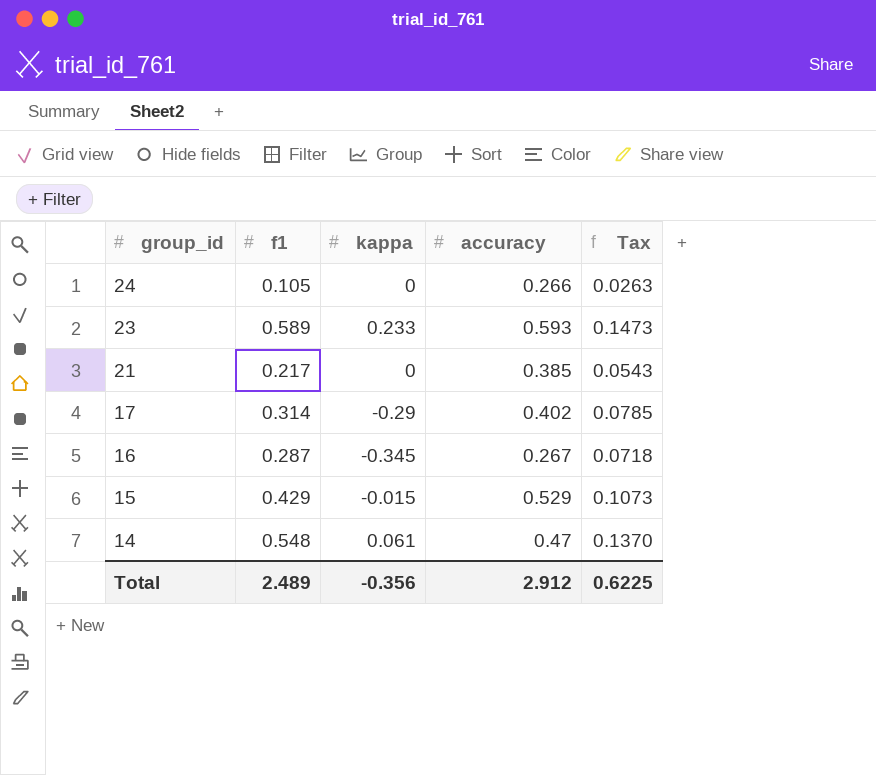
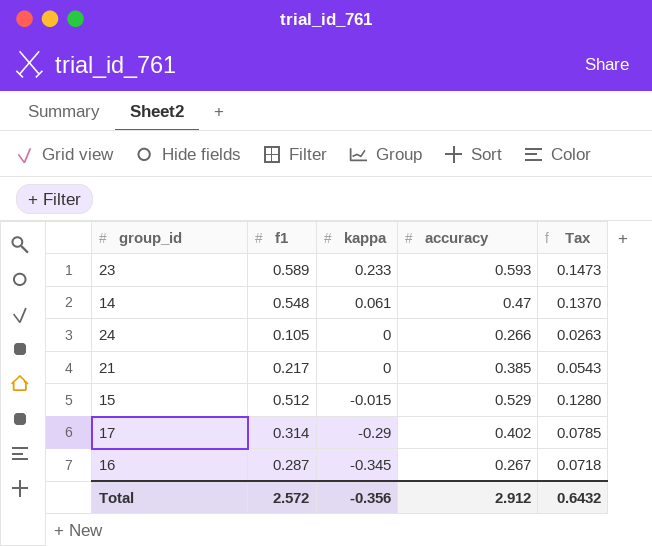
row order: group_id descending -> kappa descending
15 | f1: 0.429 -> 0.512
15 | Tax: 0.1073 -> 0.1280
Total | f1: 2.489 -> 2.572
Total | Tax: 0.6225 -> 0.6432

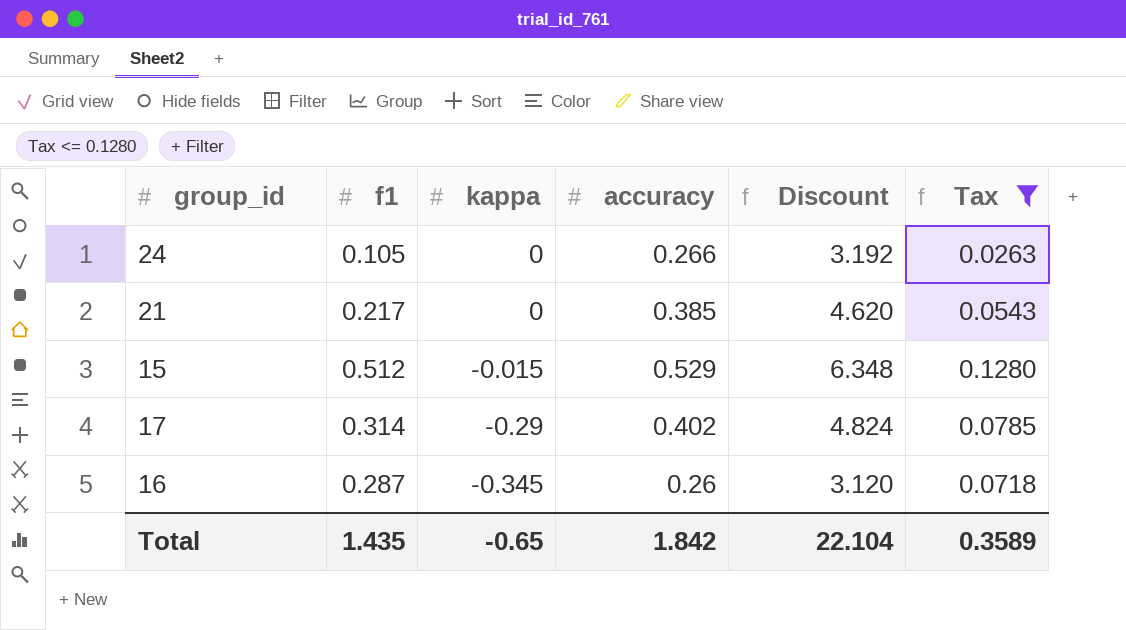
filter: none -> Tax <= 0.1280
column Discount | formula: none -> [accuracy] * 12
16 | accuracy: 0.267 -> 0.26
Total | f1: 2.572 -> 1.435
Total | kappa: -0.356 -> -0.65
Total | accuracy: 2.912 -> 1.842
Total | Tax: 0.6432 -> 0.3589

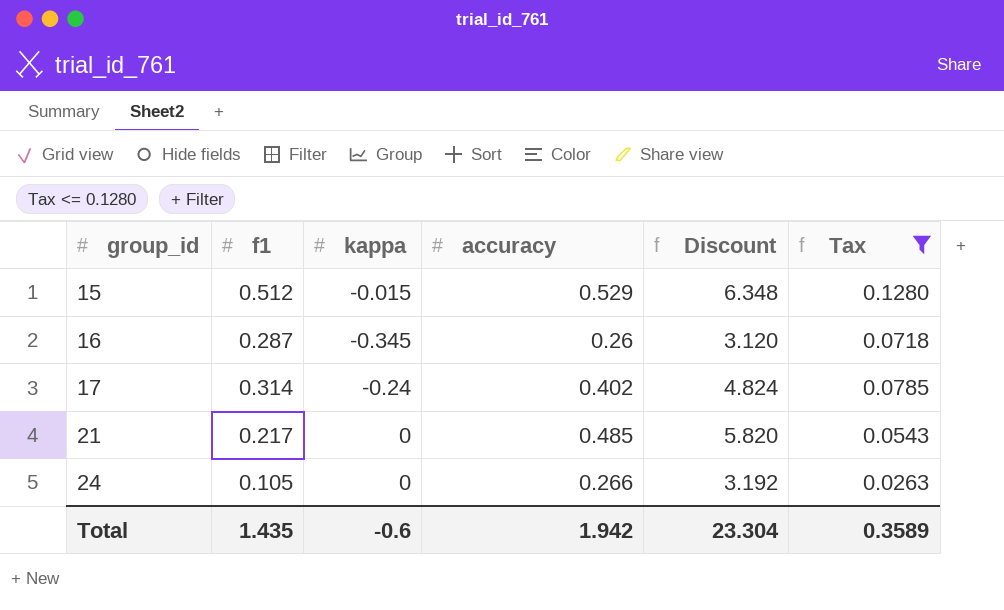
row order: kappa descending -> group_id ascending
17 | kappa: -0.29 -> -0.24
21 | accuracy: 0.385 -> 0.485
21 | Discount: 4.620 -> 5.820
Total | kappa: -0.65 -> -0.6
Total | accuracy: 1.842 -> 1.942
Total | Discount: 22.104 -> 23.304

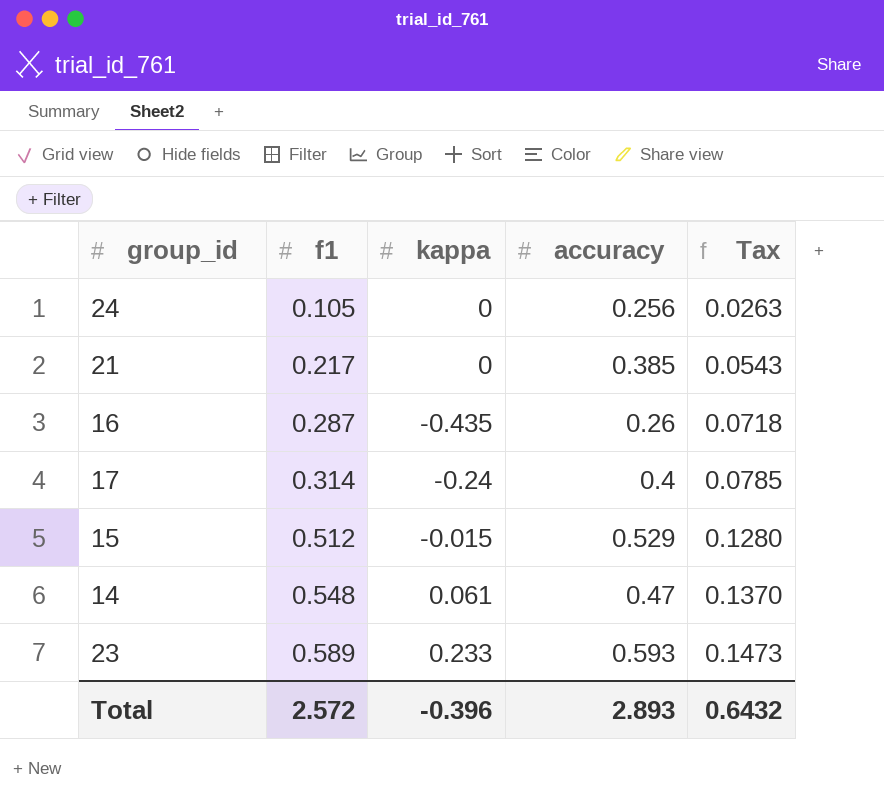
filter: Tax <= 0.1280 -> none
row order: group_id ascending -> f1 ascending
column Discount | formula: [accuracy] * 12 -> none
24 | accuracy: 0.266 -> 0.256
21 | accuracy: 0.485 -> 0.385
16 | kappa: -0.345 -> -0.435
17 | accuracy: 0.402 -> 0.4
Total | f1: 1.435 -> 2.572
Total | kappa: -0.6 -> -0.396
Total | accuracy: 1.942 -> 2.893
Total | Tax: 0.3589 -> 0.6432

